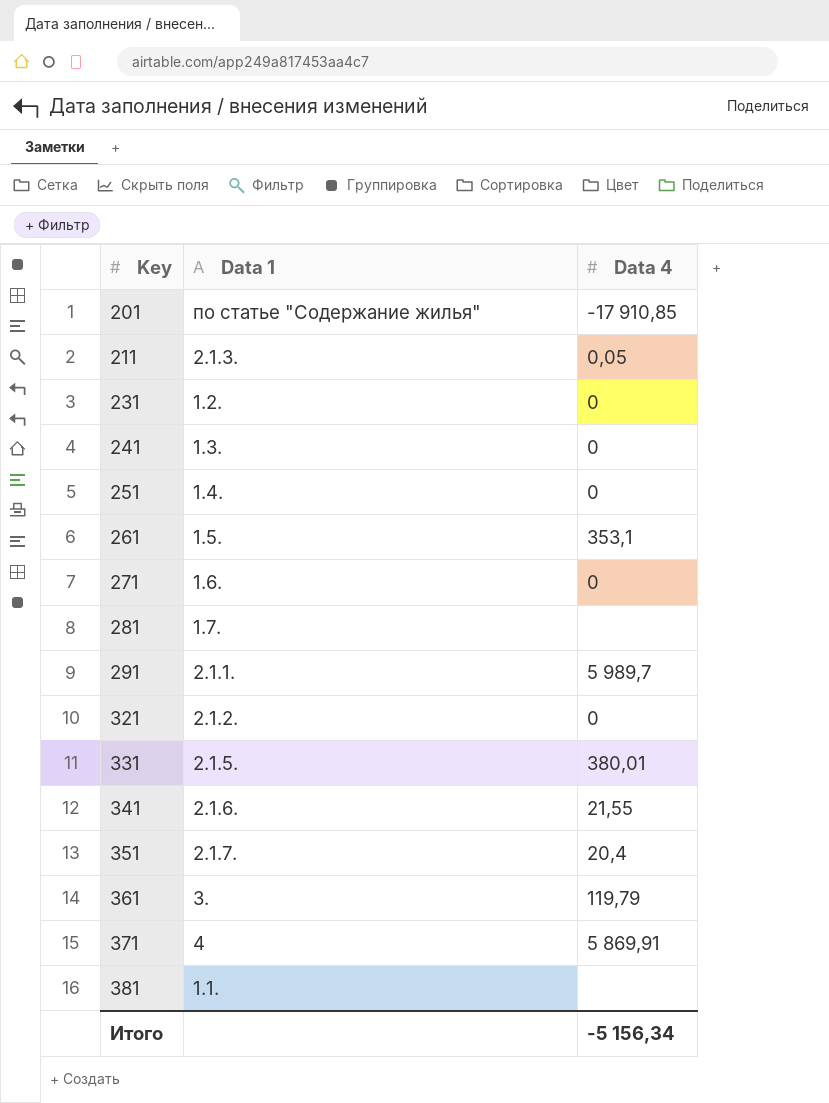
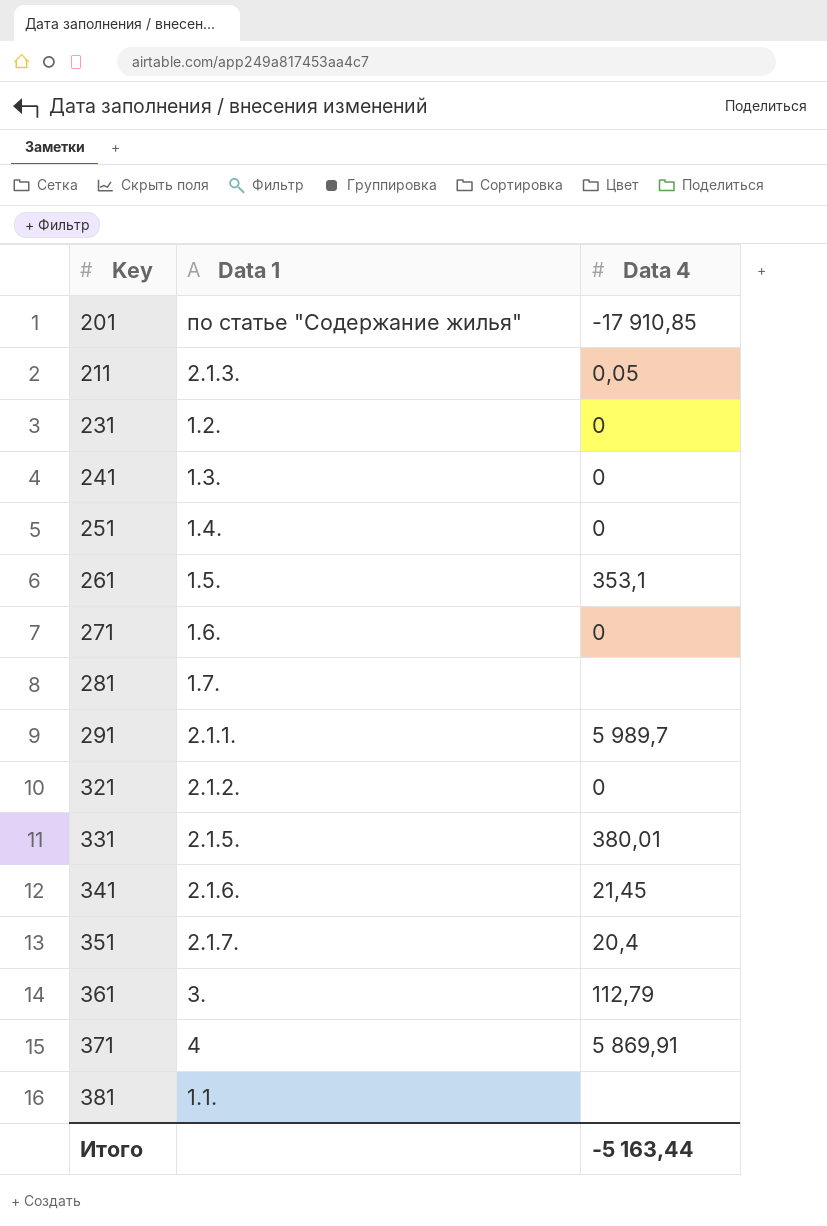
341 | Data 4: 21,55 -> 21,45
361 | Data 4: 119,79 -> 112,79
Итого | Data 4: -5 156,34 -> -5 163,44

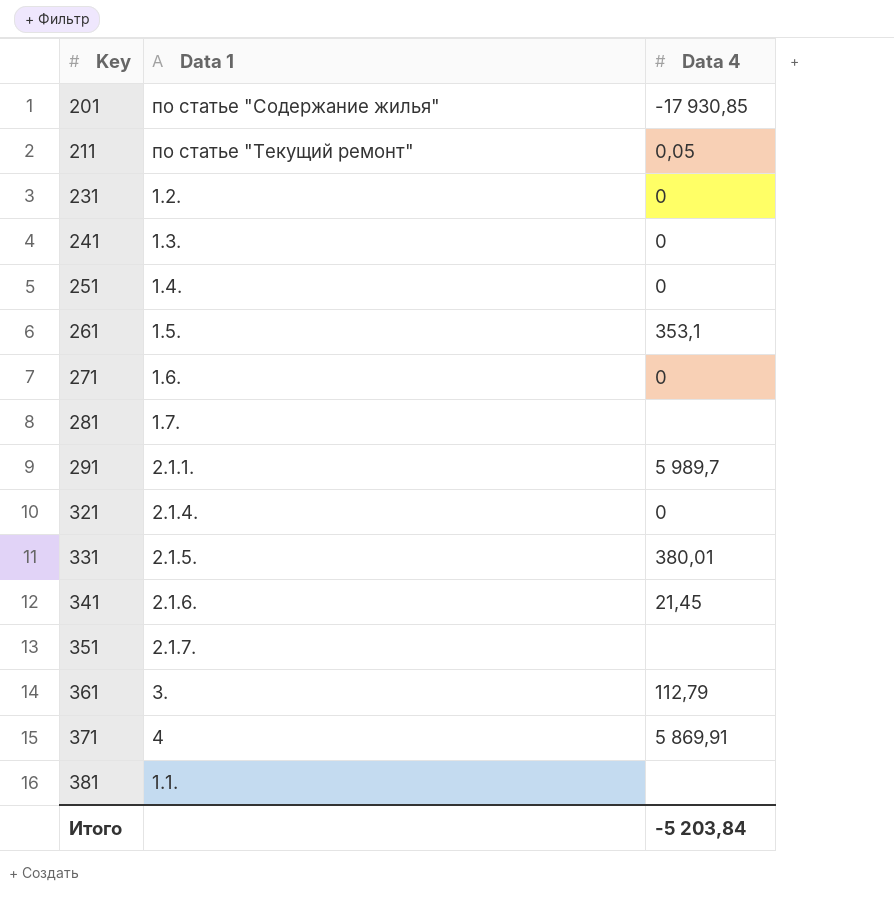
201 | Data 4: -17 910,85 -> -17 930,85
211 | Data 1: 2.1.3. -> по статье "Текущий ремонт"
321 | Data 1: 2.1.2. -> 2.1.4.
351 | Data 4: 20,4 -> none
Итого | Data 4: -5 163,44 -> -5 203,84

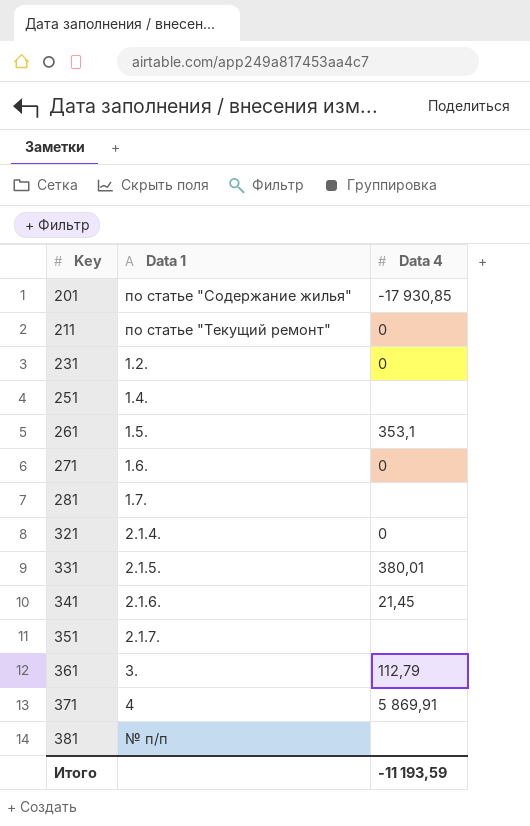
row 241: 1.3. | 0 -> none
row 291: 2.1.1. | 5 989,7 -> none
211 | Data 4: 0,05 -> 0
251 | Data 4: 0 -> none
381 | Data 1: 1.1. -> № п/п
Итого | Data 4: -5 203,84 -> -11 193,59

